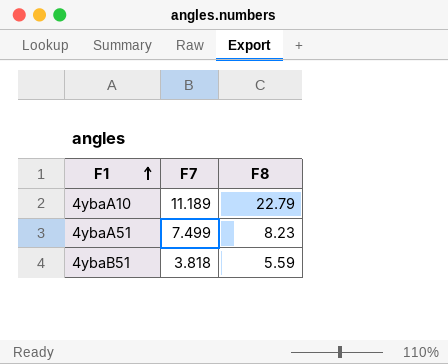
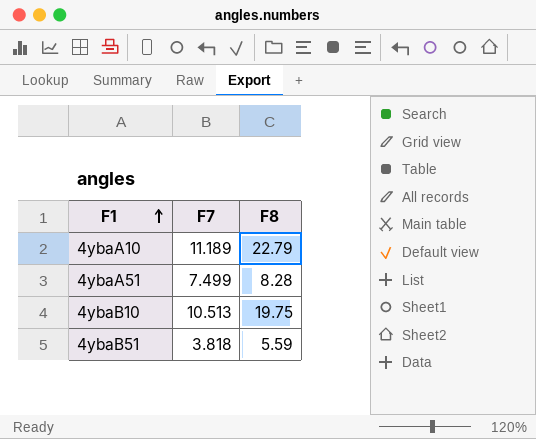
4ybaA51 | F8: 8.23 -> 8.28
row 4ybaB10: none -> 10.513 | 19.75

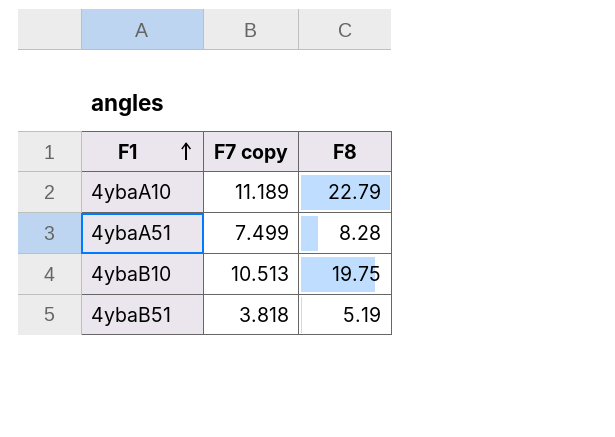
column name: F7 -> F7 copy
4ybaB51 | F8: 5.59 -> 5.19

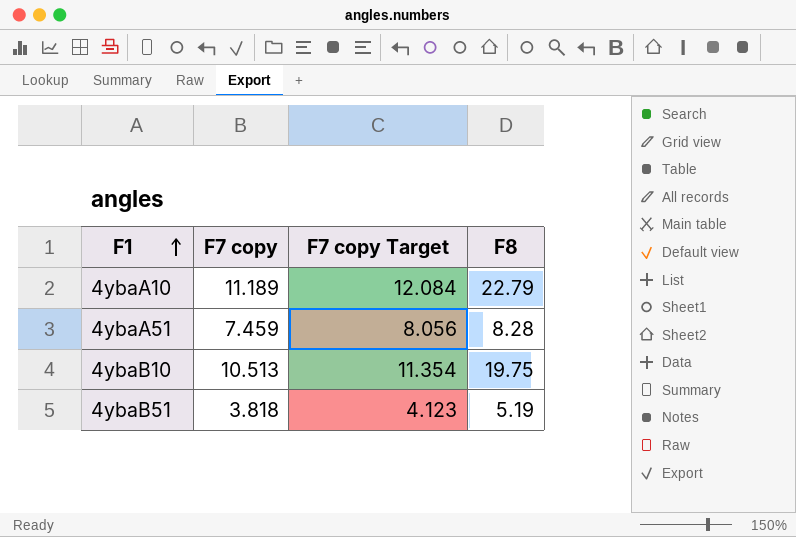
column F7 copy Target | formula: none -> [F7 copy] * 1.08
4ybaA51 | F7 copy: 7.499 -> 7.459

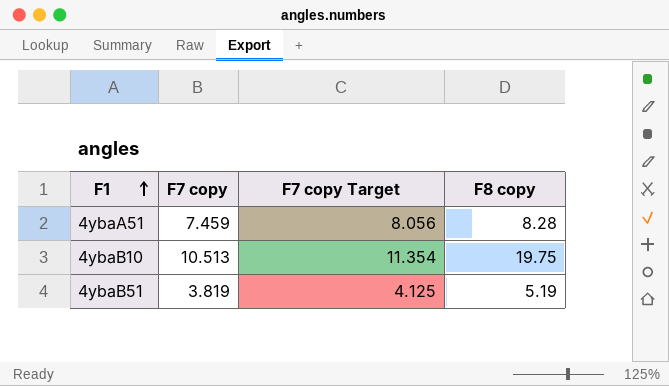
column name: F8 -> F8 copy
row 4ybaA10: 11.189 | 12.084 | 22.79 -> none
4ybaB51 | F7 copy: 3.818 -> 3.819
4ybaB51 | F7 copy Target: 4.123 -> 4.125

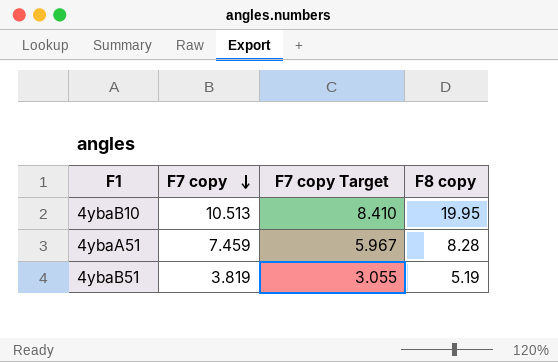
row order: F1 ascending -> F7 copy descending
column F7 copy Target | formula: [F7 copy] * 1.08 -> [F7 copy] * 0.8
4ybaB10 | F8 copy: 19.75 -> 19.95

